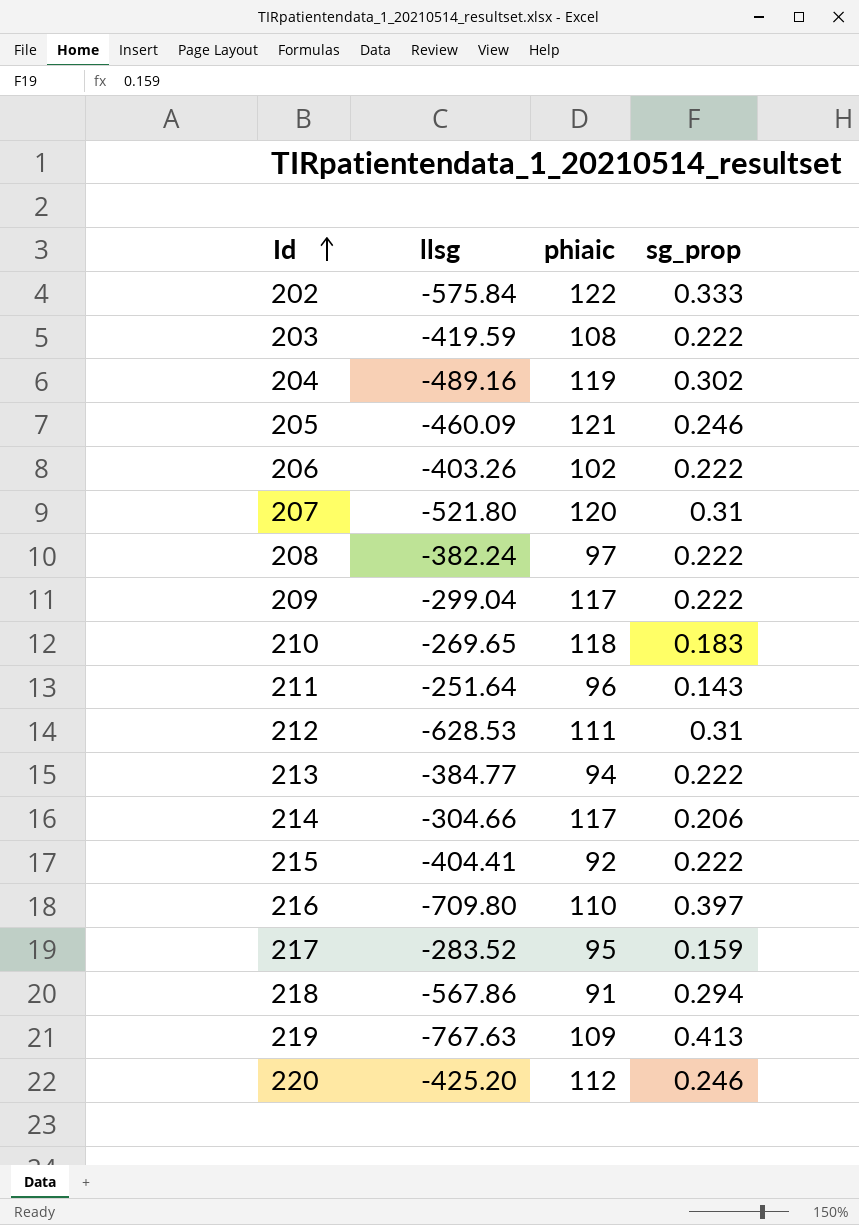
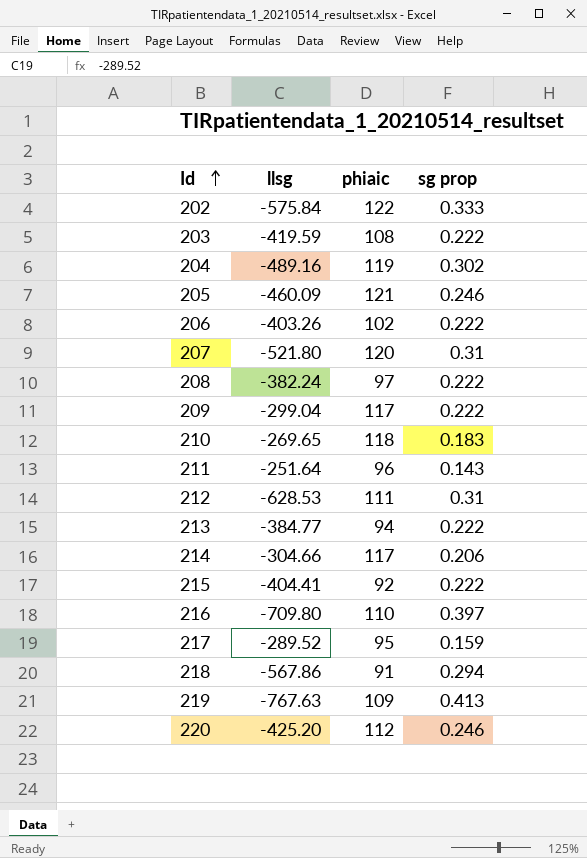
column name: sg_prop -> sg prop
217 | llsg: -283.52 -> -289.52

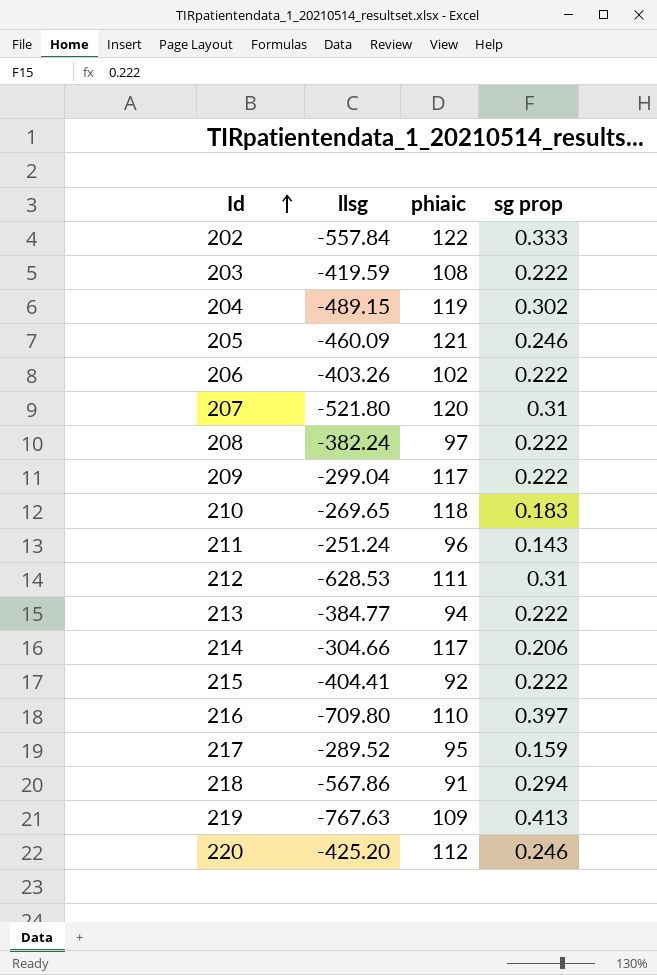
202 | llsg: -575.84 -> -557.84
204 | llsg: -489.16 -> -489.15
211 | llsg: -251.64 -> -251.24

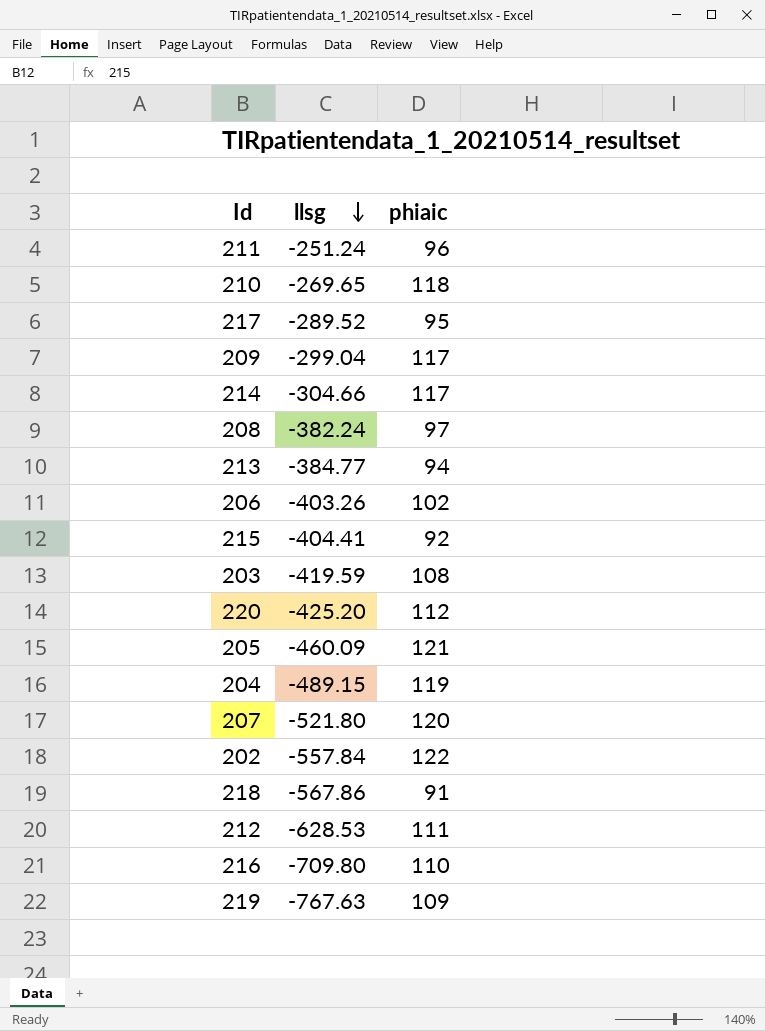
row order: Id ascending -> llsg descending
column sg prop | position: 4 -> none

